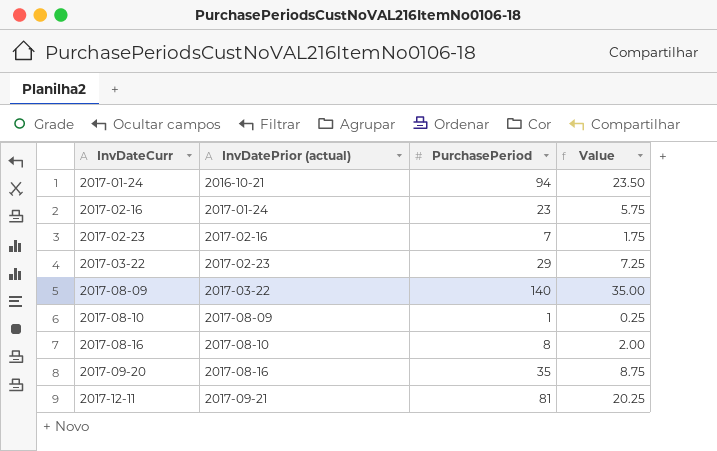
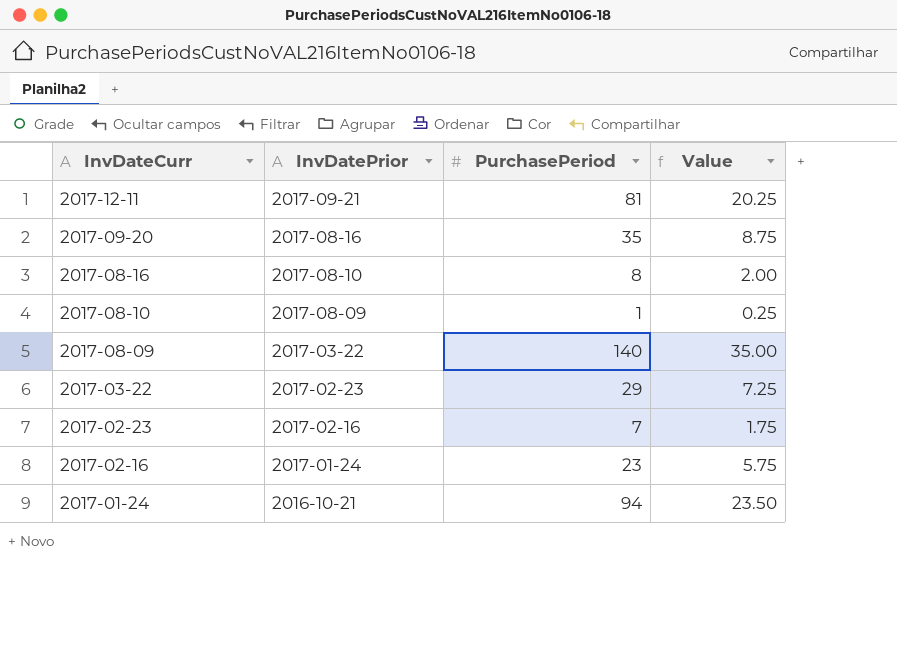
row order: InvDateCurr ascending -> InvDateCurr descending
column name: InvDatePrior (actual) -> InvDatePrior

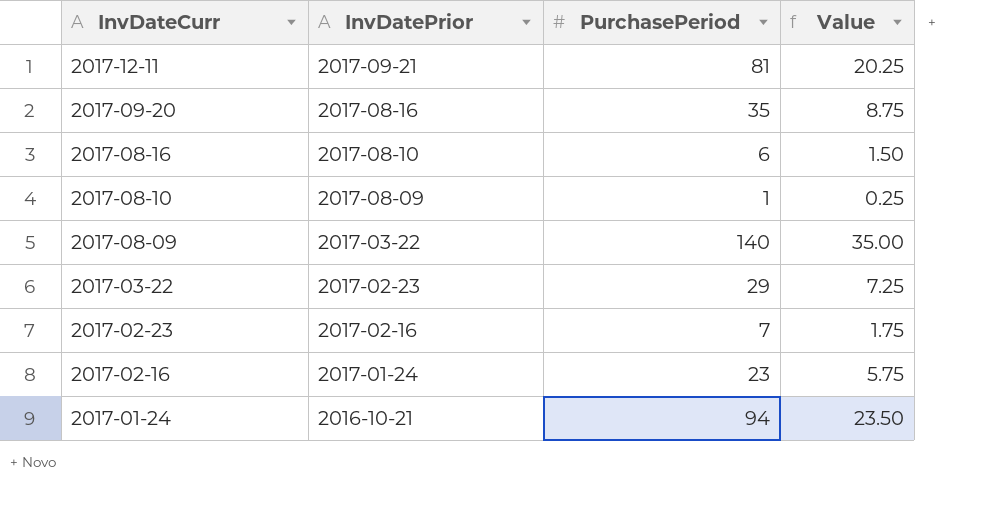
2017-08-16 | PurchasePeriod: 8 -> 6
2017-08-16 | Value: 2.00 -> 1.50

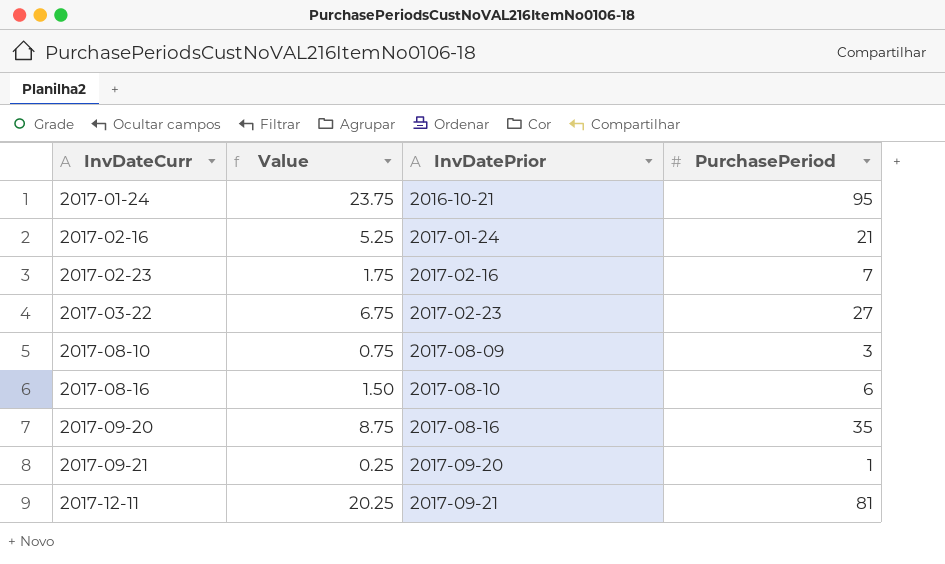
row order: InvDateCurr descending -> InvDateCurr ascending
column Value | position: 4 -> 2
row 2017-08-09: 2017-03-22 | 140 | 35.00 -> none
2017-01-24 | Value: 23.50 -> 23.75
2017-01-24 | PurchasePeriod: 94 -> 95
2017-02-16 | Value: 5.75 -> 5.25
2017-02-16 | PurchasePeriod: 23 -> 21
2017-03-22 | Value: 7.25 -> 6.75
2017-03-22 | PurchasePeriod: 29 -> 27
2017-08-10 | Value: 0.25 -> 0.75
2017-08-10 | PurchasePeriod: 1 -> 3
row 2017-09-21: none -> 0.25 | 2017-09-20 | 1

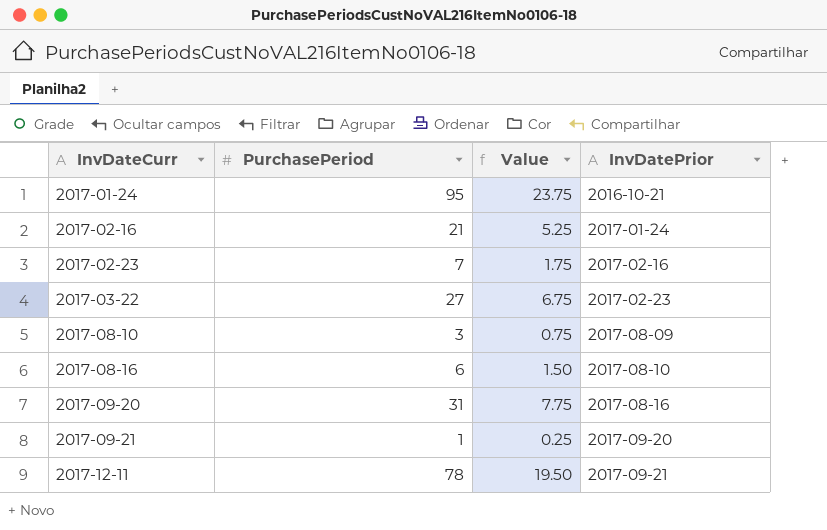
column PurchasePeriod | position: 4 -> 2
2017-09-20 | PurchasePeriod: 35 -> 31
2017-09-20 | Value: 8.75 -> 7.75
2017-12-11 | PurchasePeriod: 81 -> 78
2017-12-11 | Value: 20.25 -> 19.50

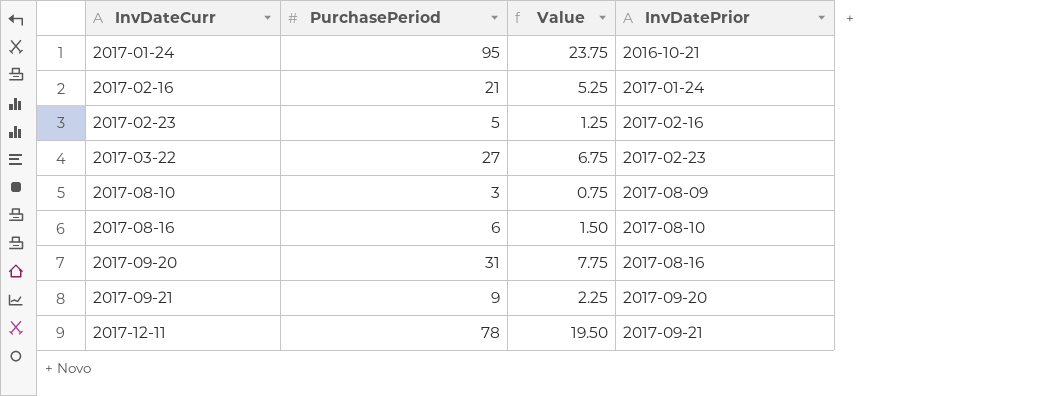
2017-02-23 | PurchasePeriod: 7 -> 5
2017-02-23 | Value: 1.75 -> 1.25
2017-09-21 | PurchasePeriod: 1 -> 9
2017-09-21 | Value: 0.25 -> 2.25

